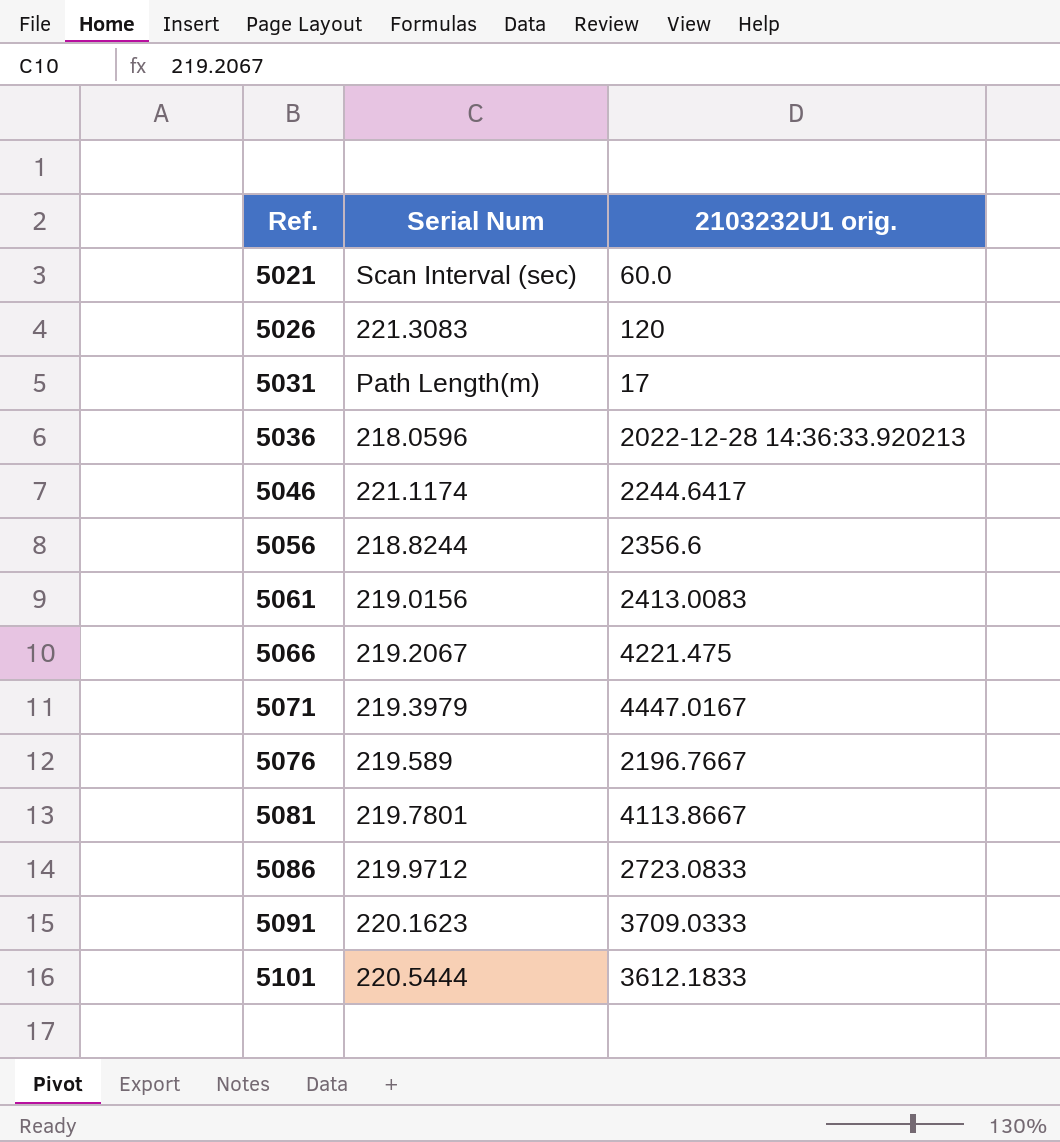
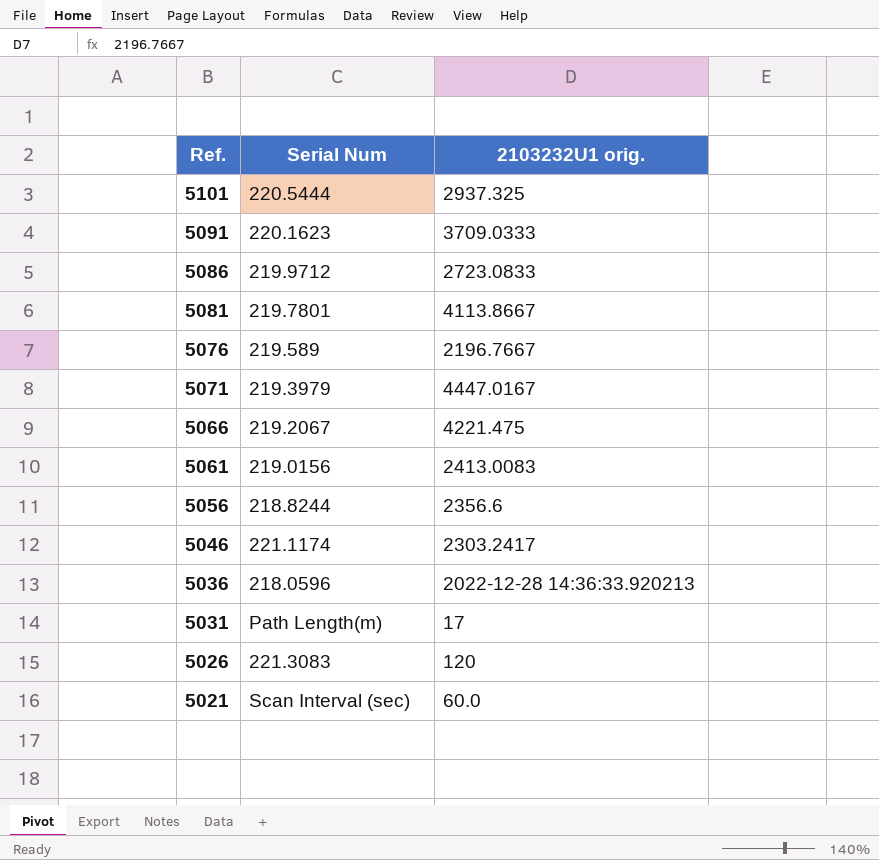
row order: Ref. ascending -> Ref. descending
5101 | 2103232U1 orig.: 3612.1833 -> 2937.325
5046 | 2103232U1 orig.: 2244.6417 -> 2303.2417

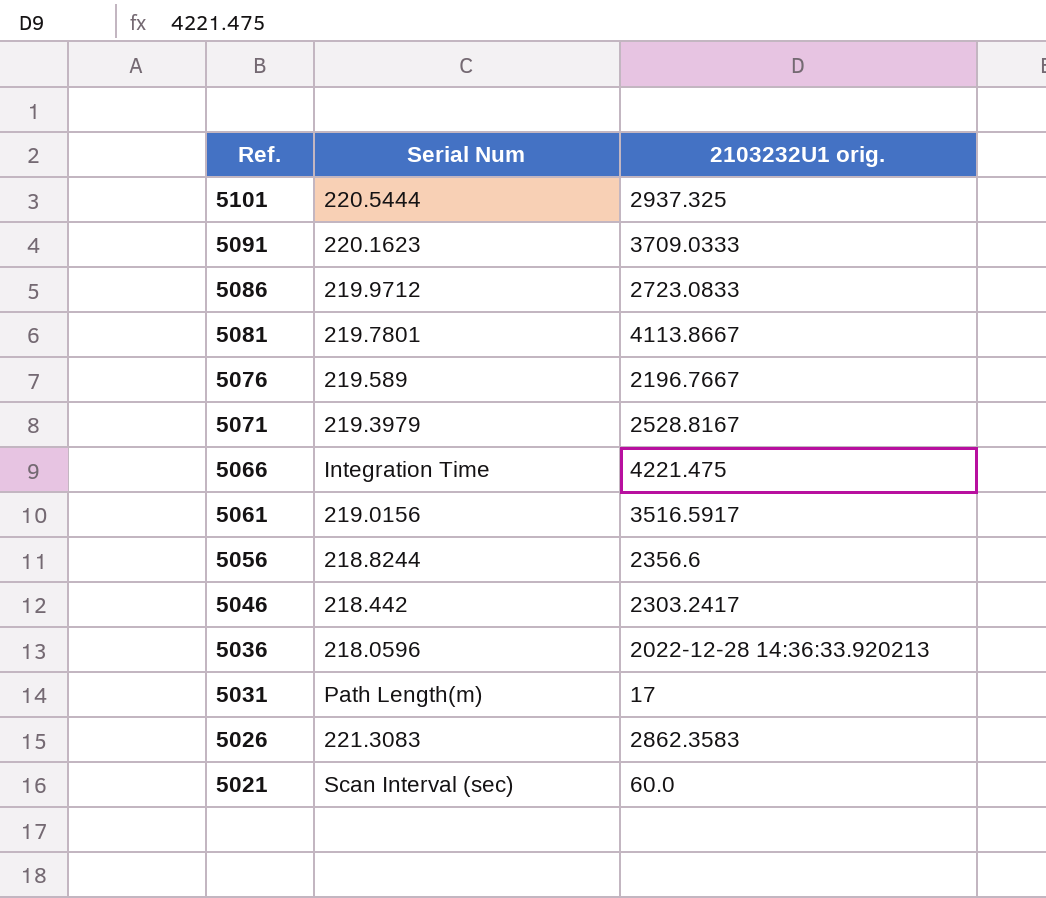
5071 | 2103232U1 orig.: 4447.0167 -> 2528.8167
5066 | Serial Num: 219.2067 -> Integration Time
5061 | 2103232U1 orig.: 2413.0083 -> 3516.5917
5046 | Serial Num: 221.1174 -> 218.442
5026 | 2103232U1 orig.: 120 -> 2862.3583

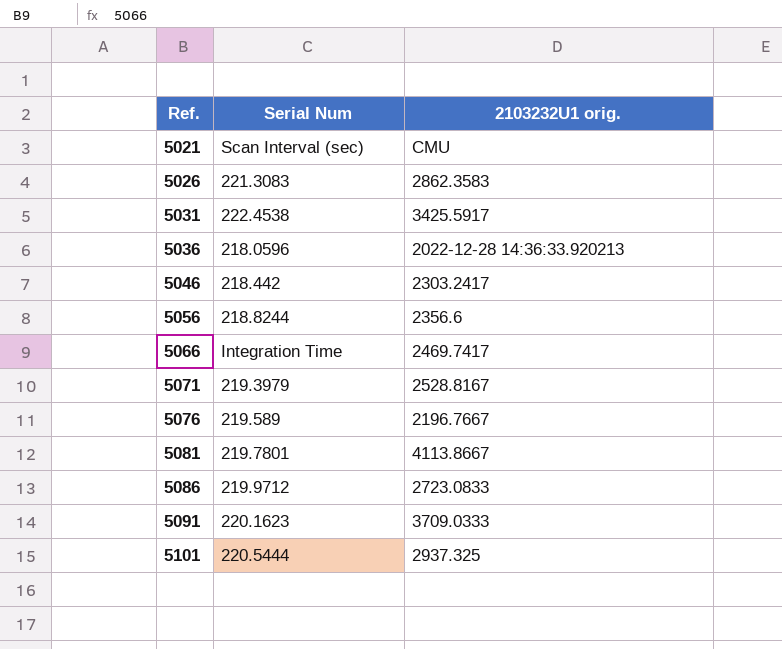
row order: Ref. descending -> Ref. ascending
row 5061: 219.0156 | 3516.5917 -> none
5021 | 2103232U1 orig.: 60.0 -> CMU
5031 | Serial Num: Path Length(m) -> 222.4538
5031 | 2103232U1 orig.: 17 -> 3425.5917
5066 | 2103232U1 orig.: 4221.475 -> 2469.7417

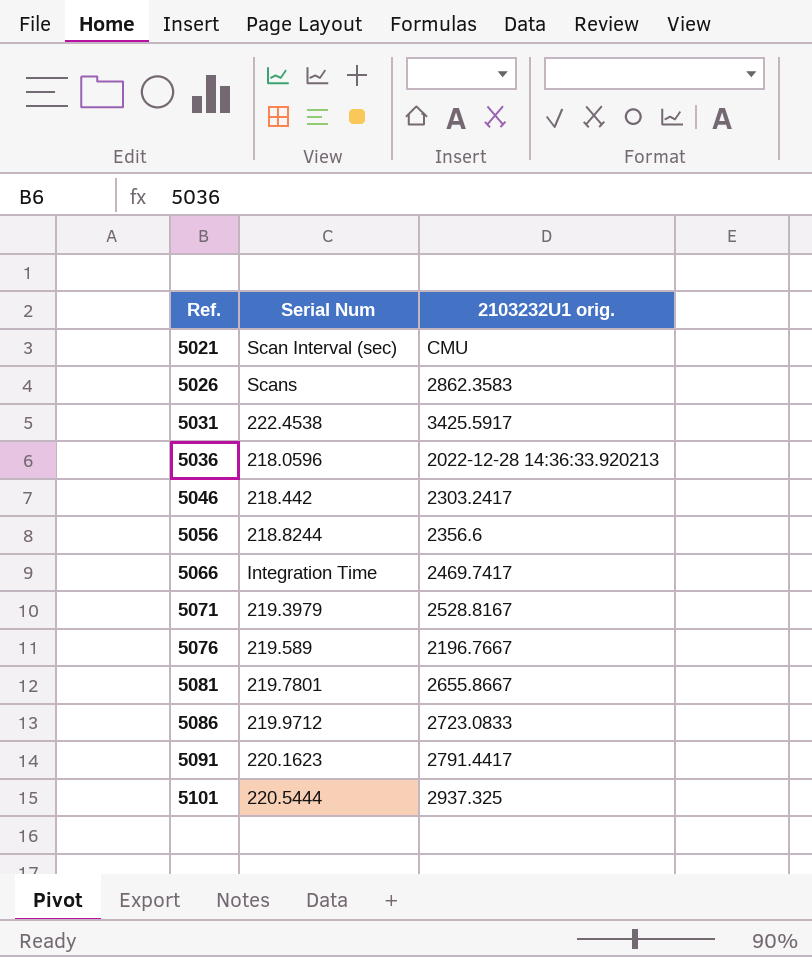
5026 | Serial Num: 221.3083 -> Scans
5081 | 2103232U1 orig.: 4113.8667 -> 2655.8667
5091 | 2103232U1 orig.: 3709.0333 -> 2791.4417

